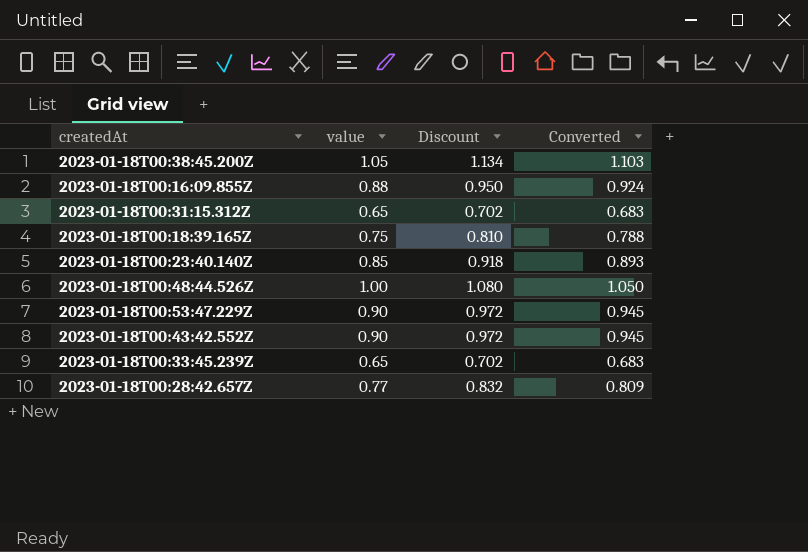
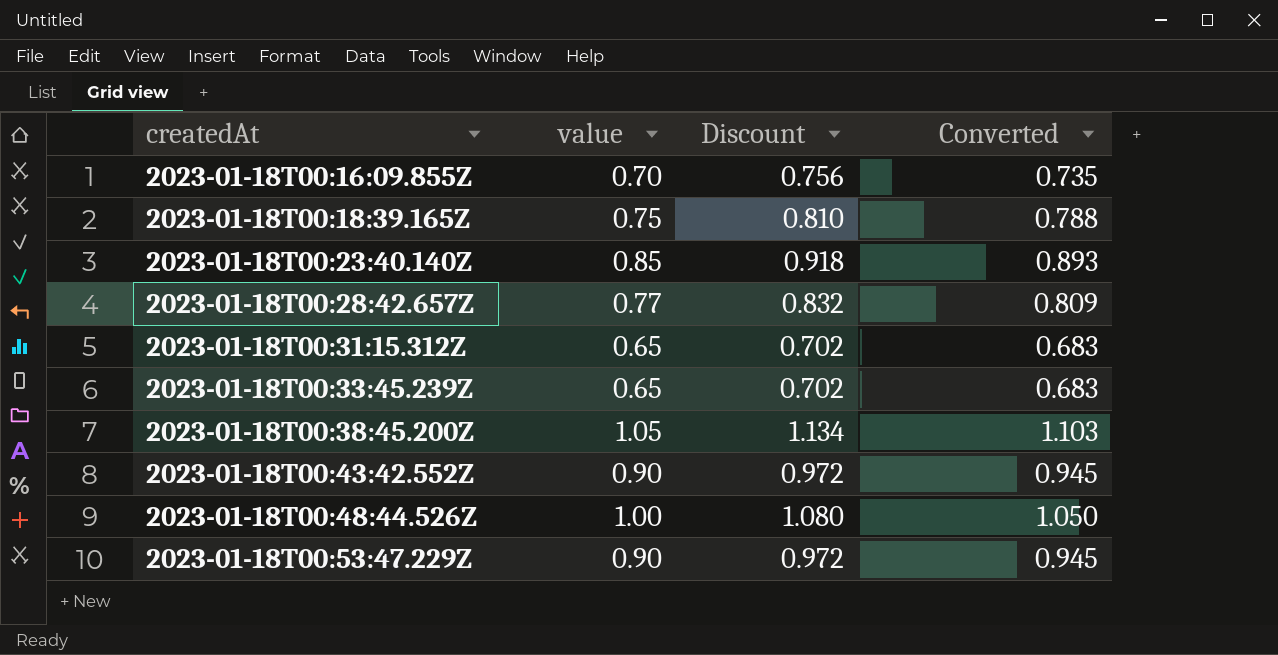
row order: none -> createdAt ascending
2023-01-18T00:16:09.855Z | value: 0.88 -> 0.70
2023-01-18T00:16:09.855Z | Discount: 0.950 -> 0.756
2023-01-18T00:16:09.855Z | Converted: 0.924 -> 0.735

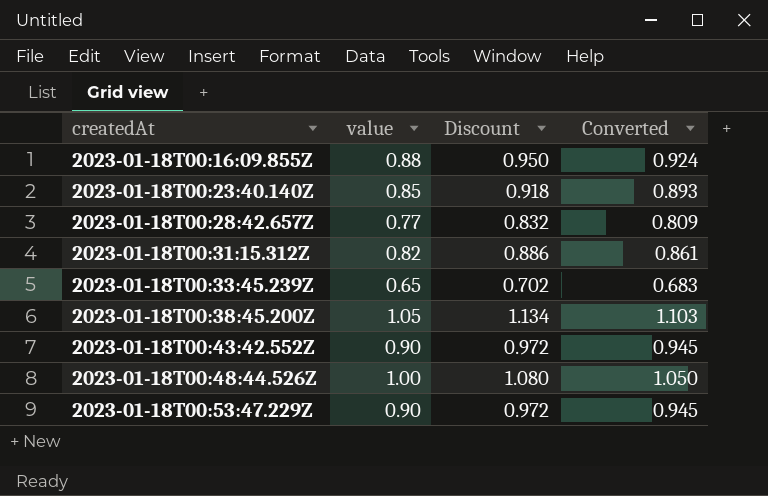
row 2023-01-18T00:18:39.165Z: 0.75 | 0.810 | 0.788 -> none
2023-01-18T00:16:09.855Z | value: 0.70 -> 0.88
2023-01-18T00:16:09.855Z | Discount: 0.756 -> 0.950
2023-01-18T00:16:09.855Z | Converted: 0.735 -> 0.924
2023-01-18T00:31:15.312Z | value: 0.65 -> 0.82
2023-01-18T00:31:15.312Z | Discount: 0.702 -> 0.886
2023-01-18T00:31:15.312Z | Converted: 0.683 -> 0.861

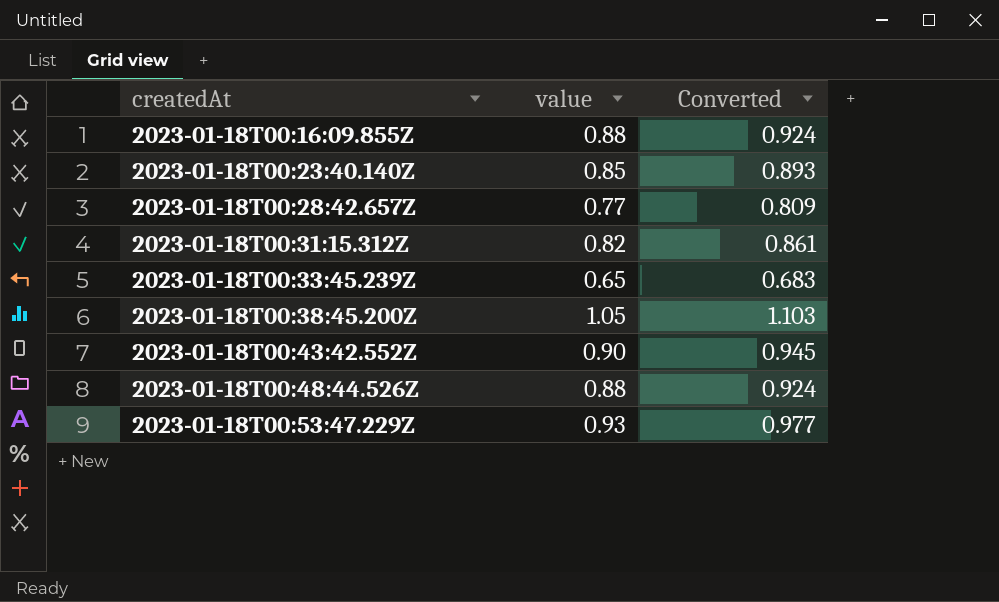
column Discount | formula: [value] * 1.08 -> none
2023-01-18T00:48:44.526Z | value: 1.00 -> 0.88
2023-01-18T00:48:44.526Z | Converted: 1.050 -> 0.924
2023-01-18T00:53:47.229Z | value: 0.90 -> 0.93
2023-01-18T00:53:47.229Z | Converted: 0.945 -> 0.977

